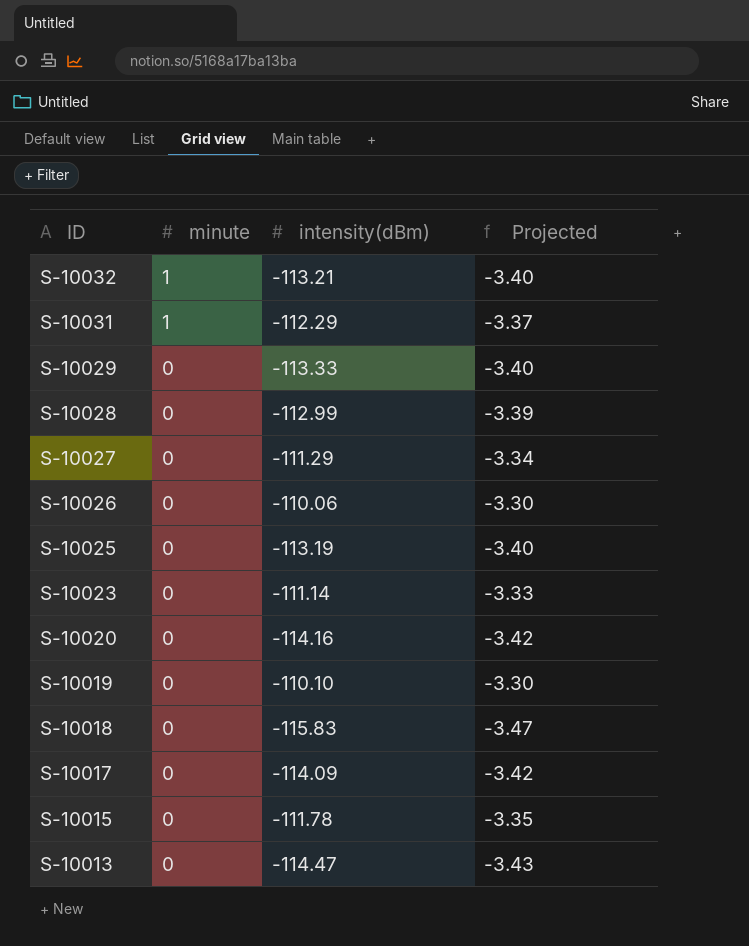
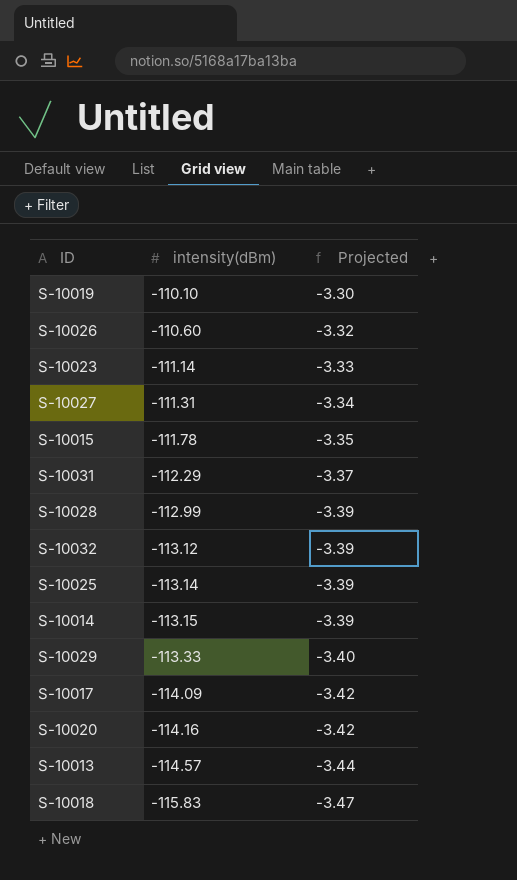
row order: ID descending -> intensity(dBm) descending
column minute | position: 2 -> none
S-10026 | intensity(dBm): -110.06 -> -110.60
S-10026 | Projected: -3.30 -> -3.32
S-10027 | intensity(dBm): -111.29 -> -111.31
S-10032 | intensity(dBm): -113.21 -> -113.12
S-10032 | Projected: -3.40 -> -3.39
S-10025 | intensity(dBm): -113.19 -> -113.14
S-10025 | Projected: -3.40 -> -3.39
row S-10014: none -> -113.15 | -3.39
S-10013 | intensity(dBm): -114.47 -> -114.57
S-10013 | Projected: -3.43 -> -3.44

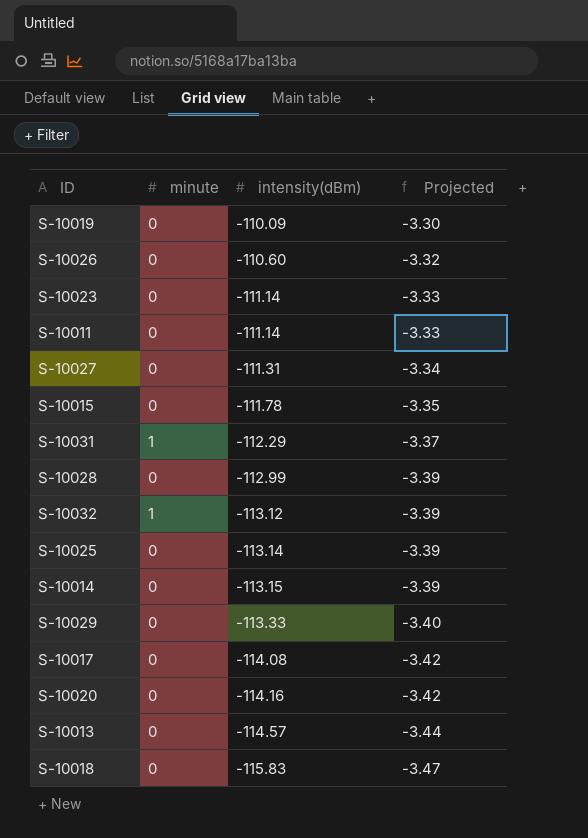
column minute | position: none -> 2
S-10019 | intensity(dBm): -110.10 -> -110.09
row S-10011: none -> 0 | -111.14 | -3.33
S-10017 | intensity(dBm): -114.09 -> -114.08

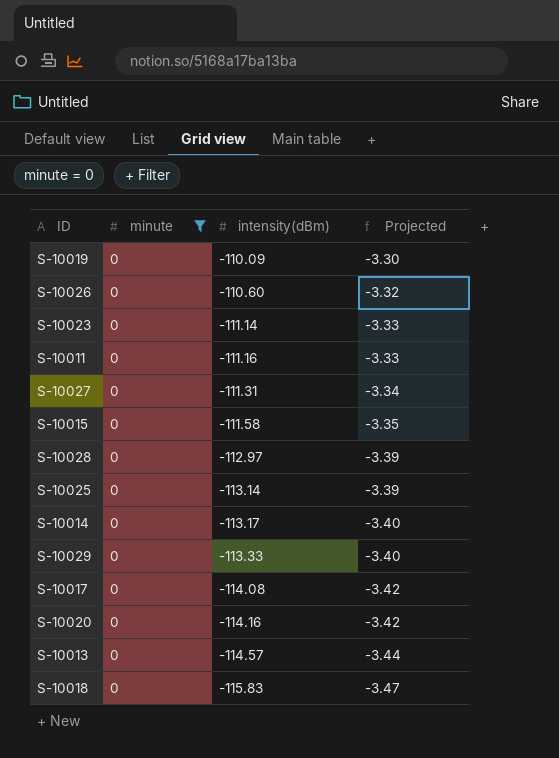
filter: none -> minute = 0
S-10011 | intensity(dBm): -111.14 -> -111.16
S-10015 | intensity(dBm): -111.78 -> -111.58
S-10028 | intensity(dBm): -112.99 -> -112.97
S-10014 | intensity(dBm): -113.15 -> -113.17
S-10014 | Projected: -3.39 -> -3.40

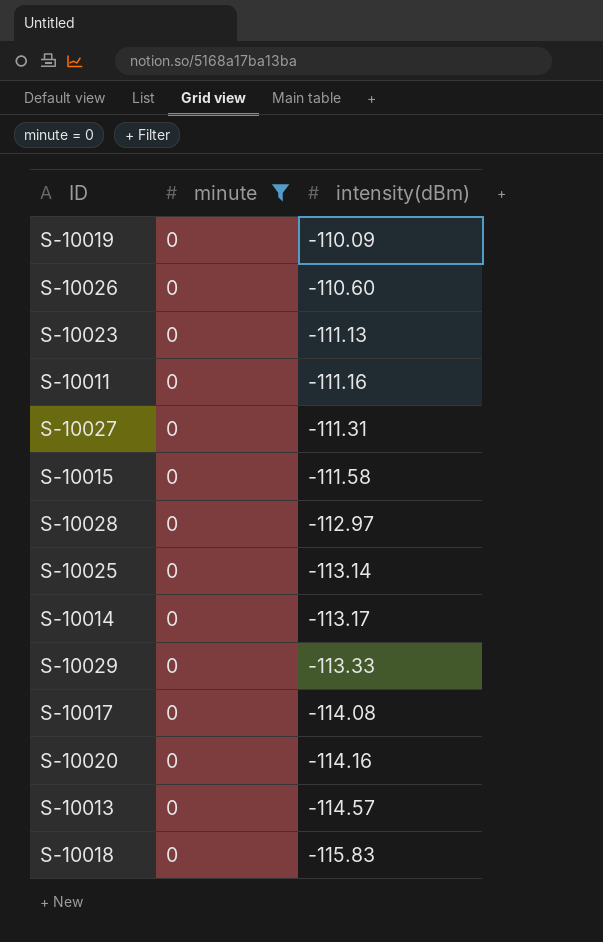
column Projected | formula: [intensity(dBm)] * 0.03 -> none
S-10023 | intensity(dBm): -111.14 -> -111.13

